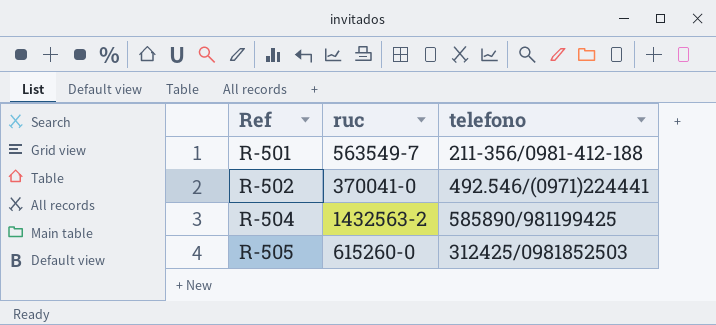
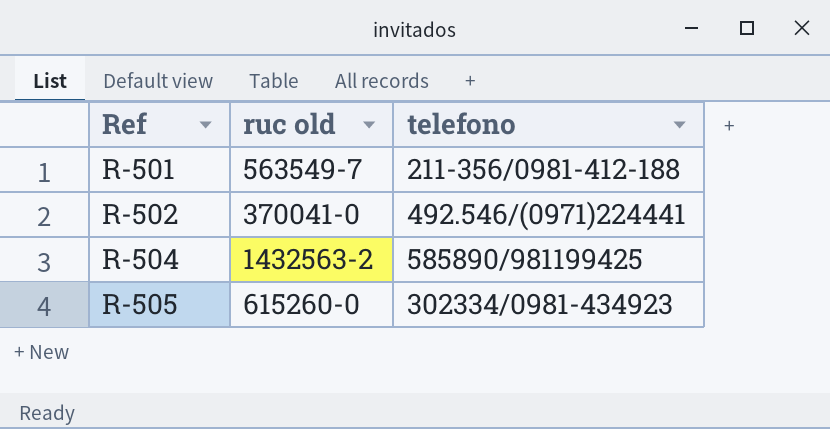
column name: ruc -> ruc old
R-505 | telefono: 312425/0981852503 -> 302334/0981-434923

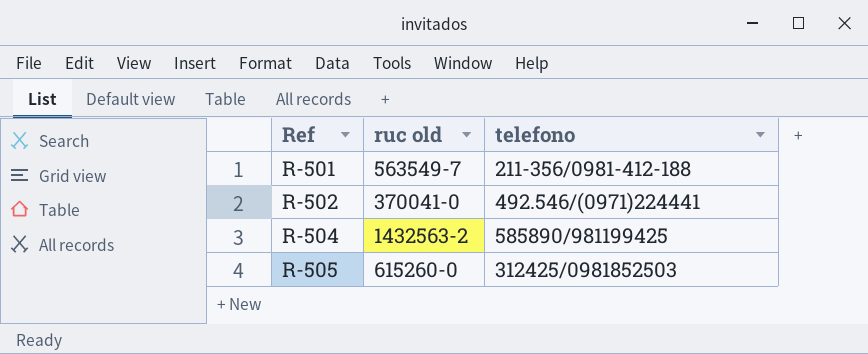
R-505 | telefono: 302334/0981-434923 -> 312425/0981852503

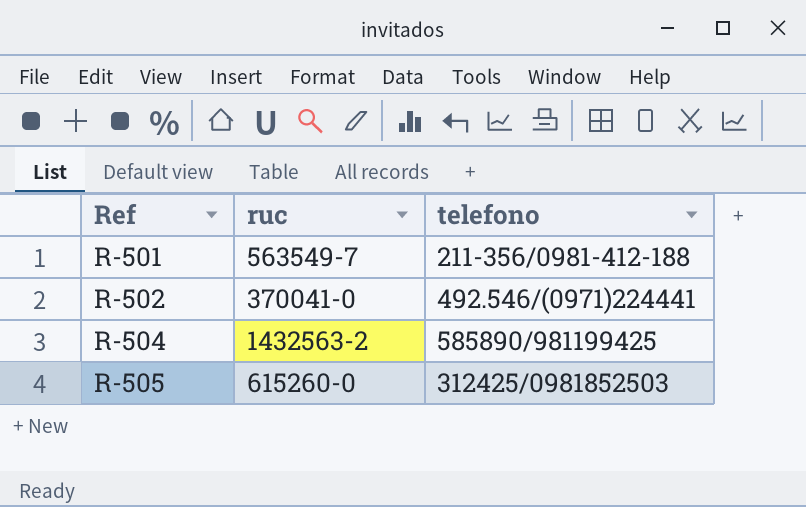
column name: ruc old -> ruc

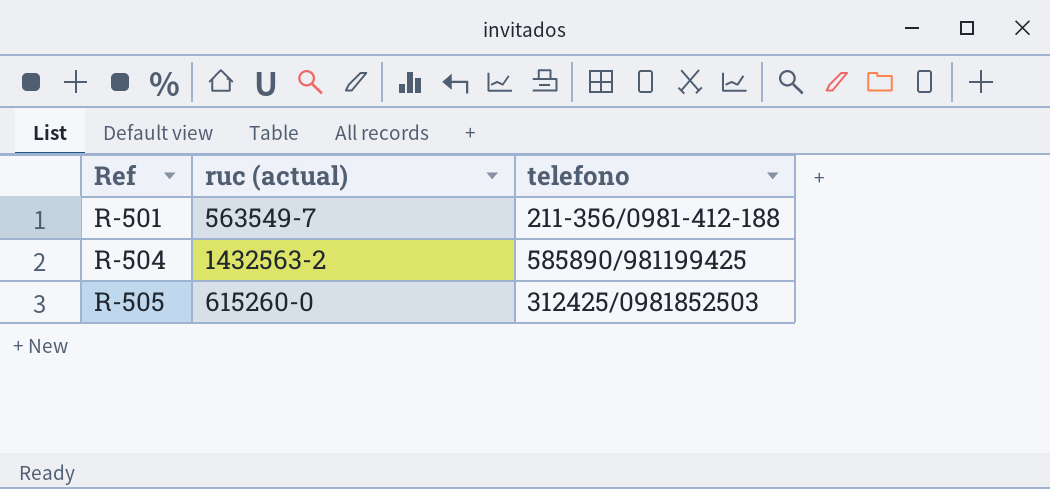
column name: ruc -> ruc (actual)
row R-502: 370041-0 | 492.546/(0971)224441 -> none

